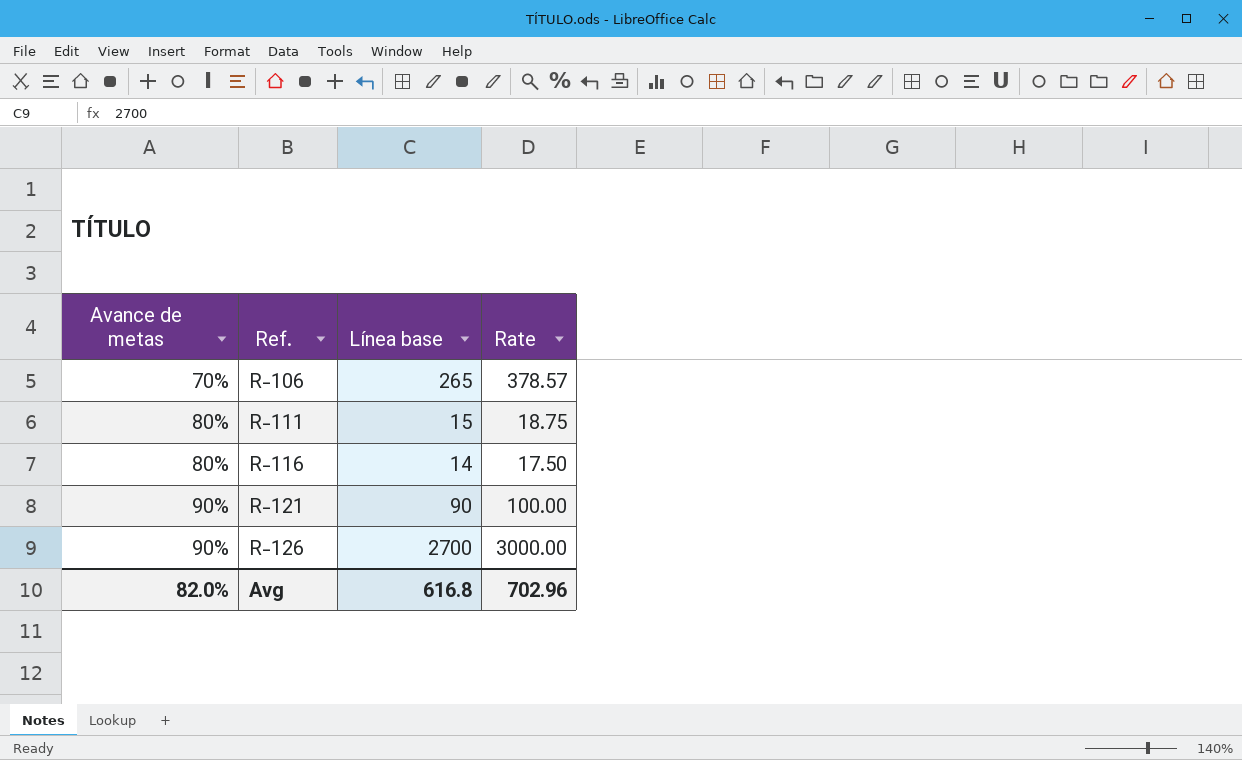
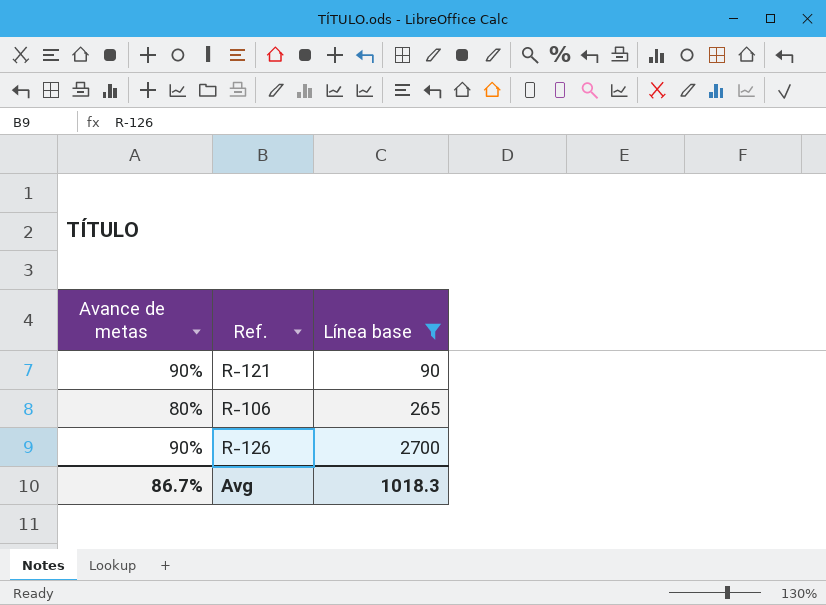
filter: none -> Línea base >= 90
row order: Avance de metas ascending -> Línea base ascending
column Rate | formula: [Línea base] / [Avance de metas] -> none
R-106 | Avance de metas: 70% -> 80%
Avg | Avance de metas: 82.0% -> 86.7%
Avg | Línea base: 616.8 -> 1018.3

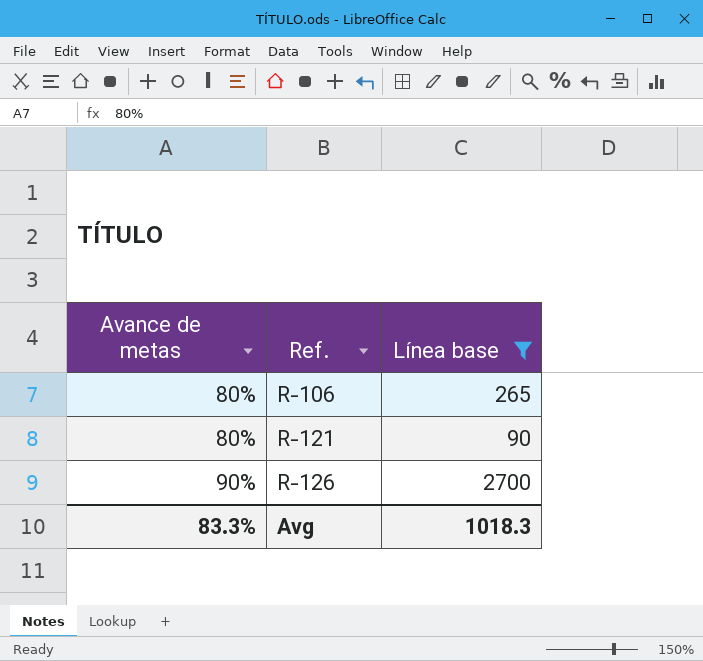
row order: Línea base ascending -> Avance de metas ascending
R-121 | Avance de metas: 90% -> 80%
Avg | Avance de metas: 86.7% -> 83.3%

